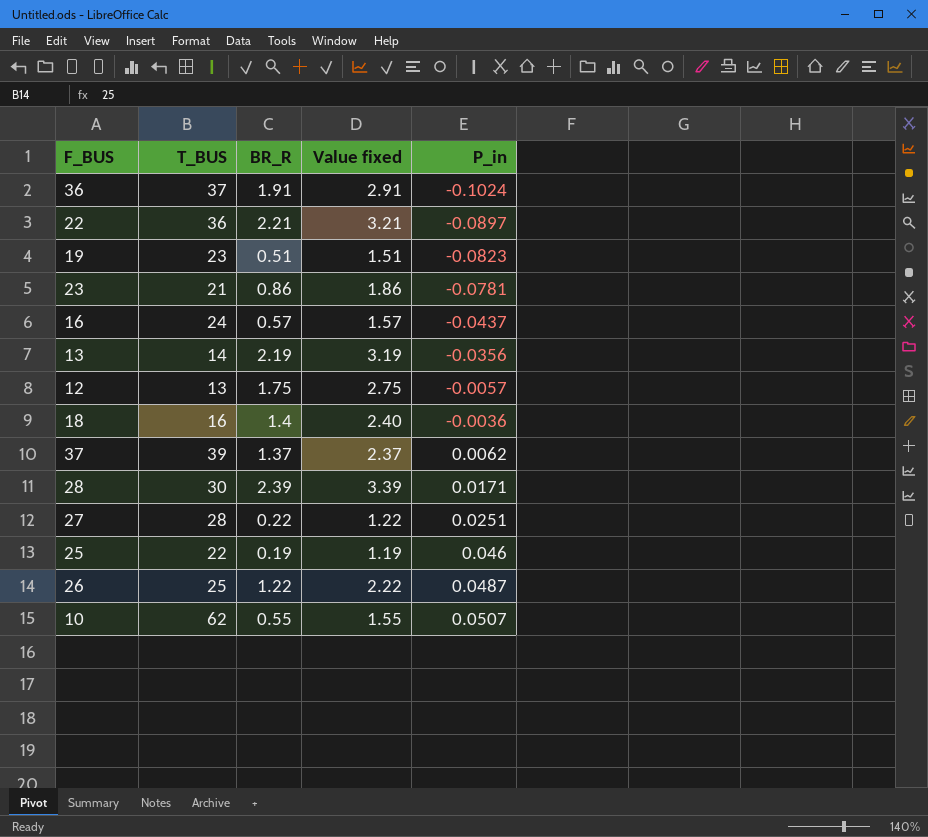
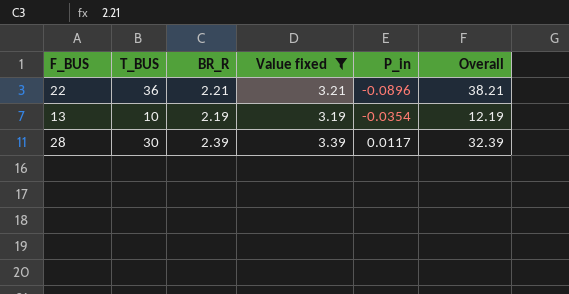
filter: none -> Value fixed >= 3.19
column Overall | formula: none -> [T_BUS] + [BR_R]
22 | P_in: -0.0897 -> -0.0896
13 | T_BUS: 14 -> 10
13 | P_in: -0.0356 -> -0.0354
28 | P_in: 0.0171 -> 0.0117

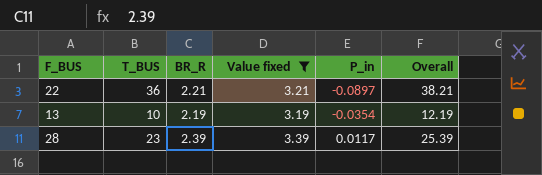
22 | P_in: -0.0896 -> -0.0897
28 | T_BUS: 30 -> 23
28 | Overall: 32.39 -> 25.39

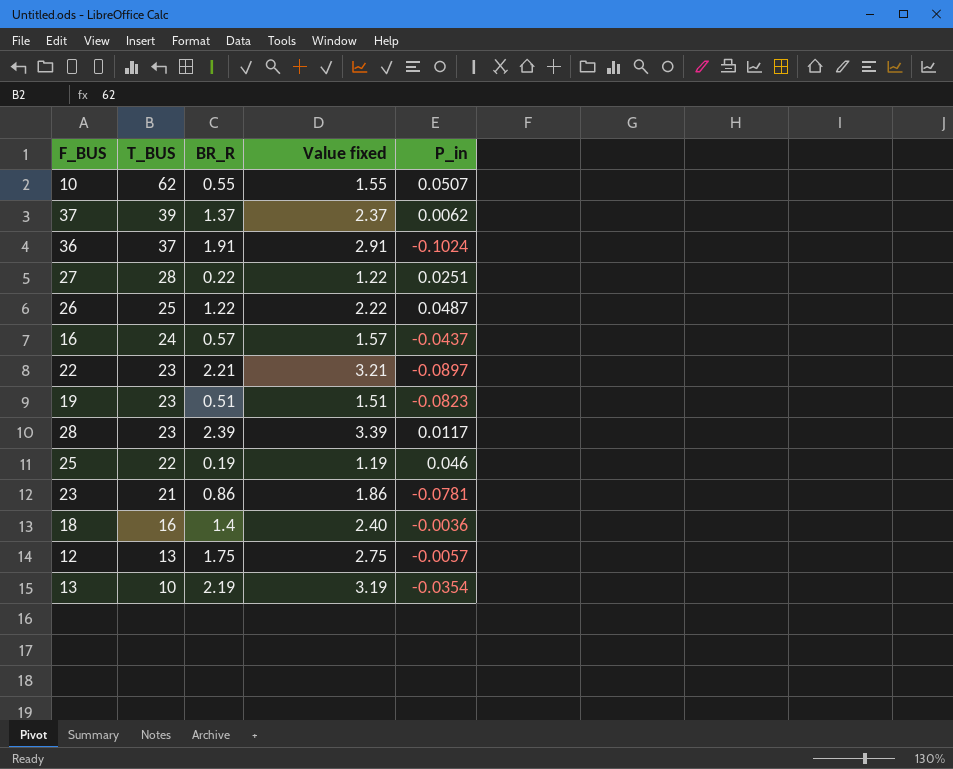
filter: Value fixed >= 3.19 -> none
row order: P_in ascending -> T_BUS descending
column Overall | formula: [T_BUS] + [BR_R] -> none
22 | T_BUS: 36 -> 23

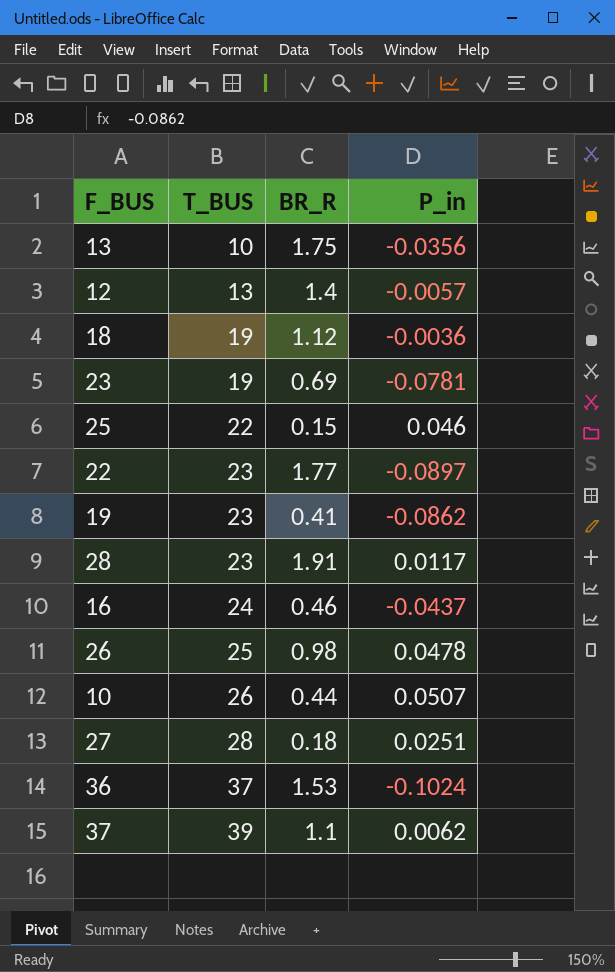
row order: T_BUS descending -> T_BUS ascending
column Value fixed | formula: [BR_R] + 1 -> none
13 | BR_R: 2.19 -> 1.75
13 | P_in: -0.0354 -> -0.0356
12 | BR_R: 1.75 -> 1.4
18 | T_BUS: 16 -> 19
18 | BR_R: 1.4 -> 1.12
23 | T_BUS: 21 -> 19
23 | BR_R: 0.86 -> 0.69
25 | BR_R: 0.19 -> 0.15
22 | BR_R: 2.21 -> 1.77
19 | BR_R: 0.51 -> 0.41
19 | P_in: -0.0823 -> -0.0862
28 | BR_R: 2.39 -> 1.91
16 | BR_R: 0.57 -> 0.46
26 | BR_R: 1.22 -> 0.98
26 | P_in: 0.0487 -> 0.0478
10 | T_BUS: 62 -> 26
10 | BR_R: 0.55 -> 0.44
27 | BR_R: 0.22 -> 0.18
36 | BR_R: 1.91 -> 1.53
37 | BR_R: 1.37 -> 1.1

